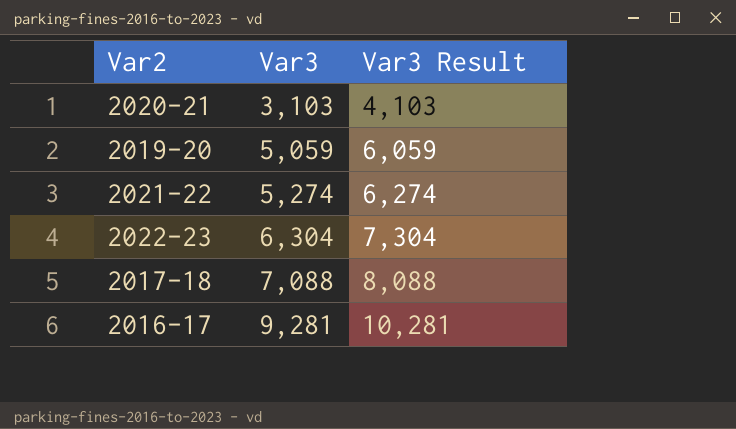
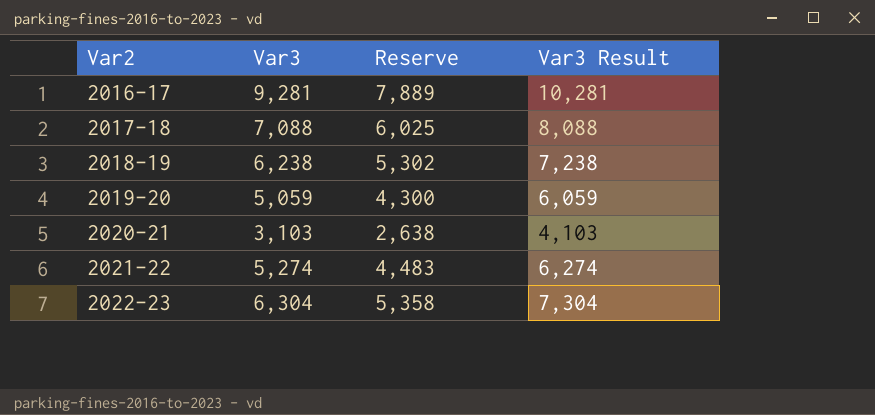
row order: Var3 ascending -> Var2 ascending
column Reserve | formula: none -> [Var3] * 0.85
row 2018-19: none -> 6,238 | 5,302 | 7,238

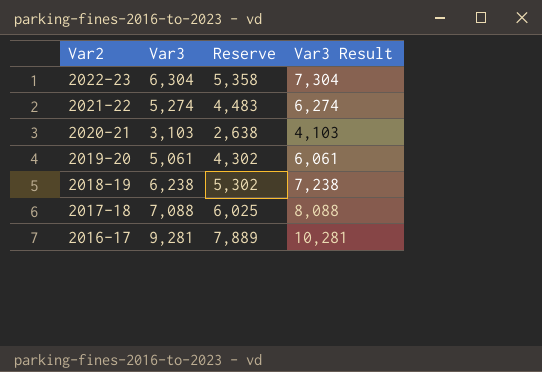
row order: Var2 ascending -> Var2 descending
2019-20 | Var3: 5,059 -> 5,061
2019-20 | Reserve: 4,300 -> 4,302
2019-20 | Var3 Result: 6,059 -> 6,061

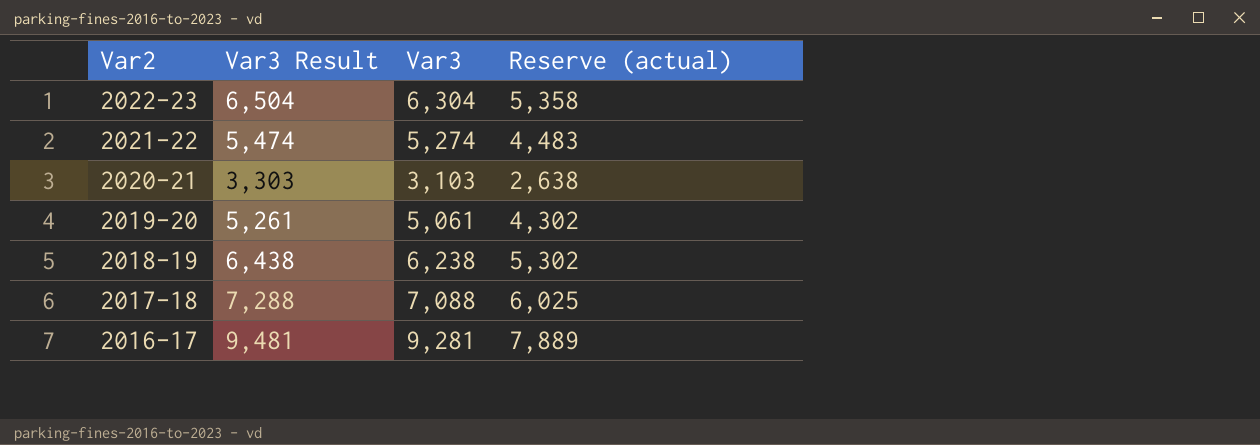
column Var3 Result | formula: [Var3] + 1000 -> [Var3] + 200
column Var3 Result | position: 4 -> 2
column name: Reserve -> Reserve (actual)

